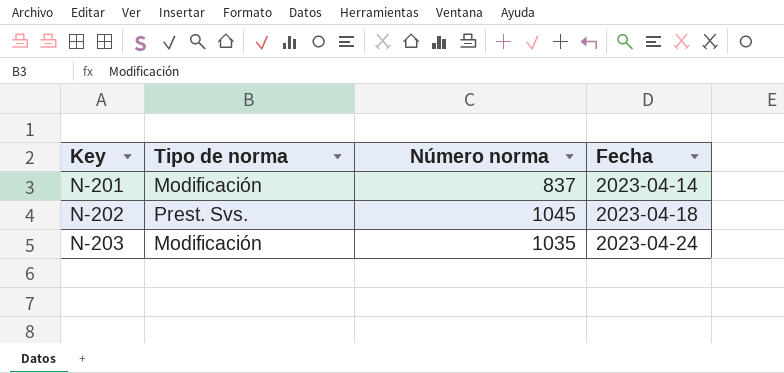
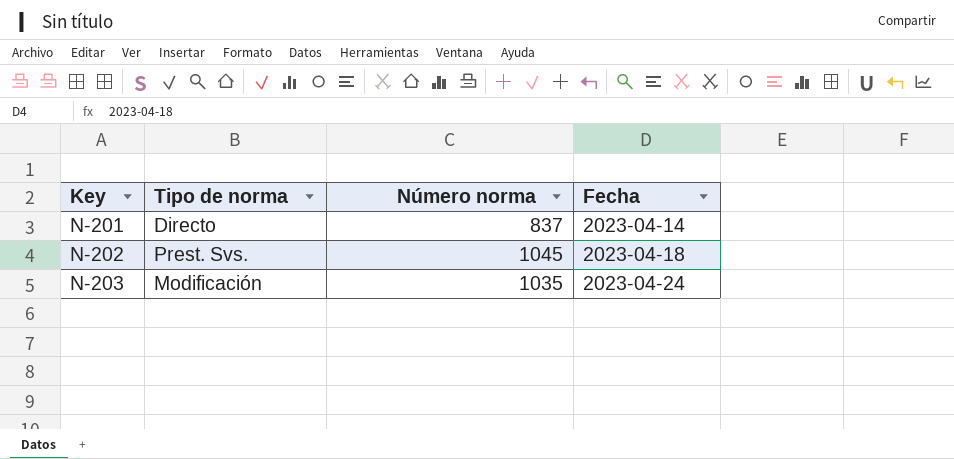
N-201 | Tipo de norma: Modificación -> Directo

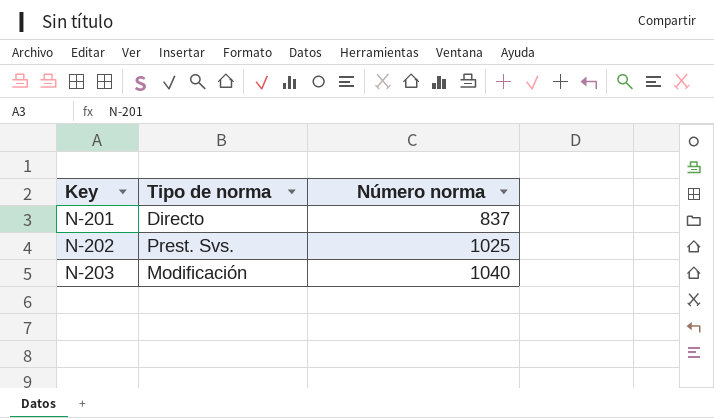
column Fecha | position: 4 -> none
N-202 | Número norma: 1045 -> 1025
N-203 | Número norma: 1035 -> 1040

